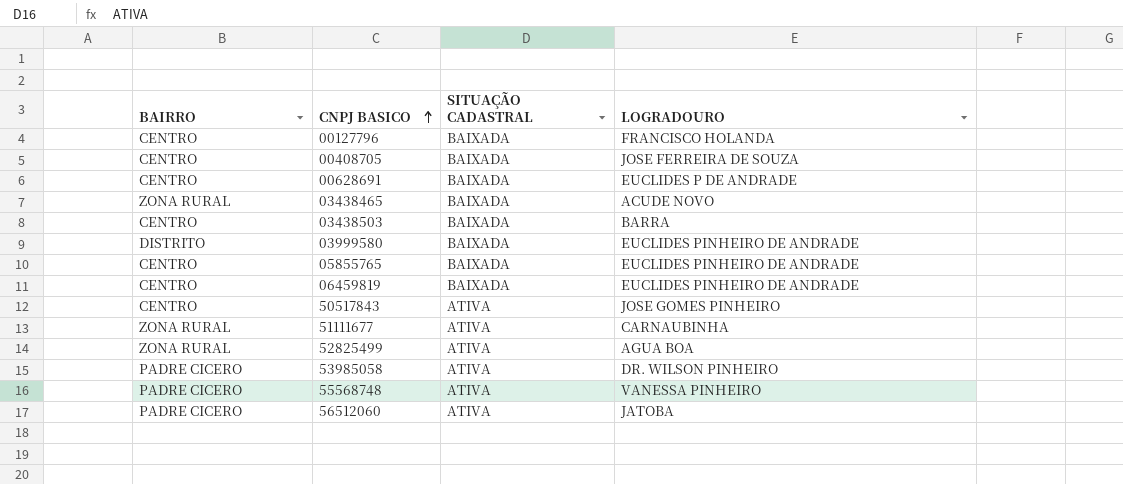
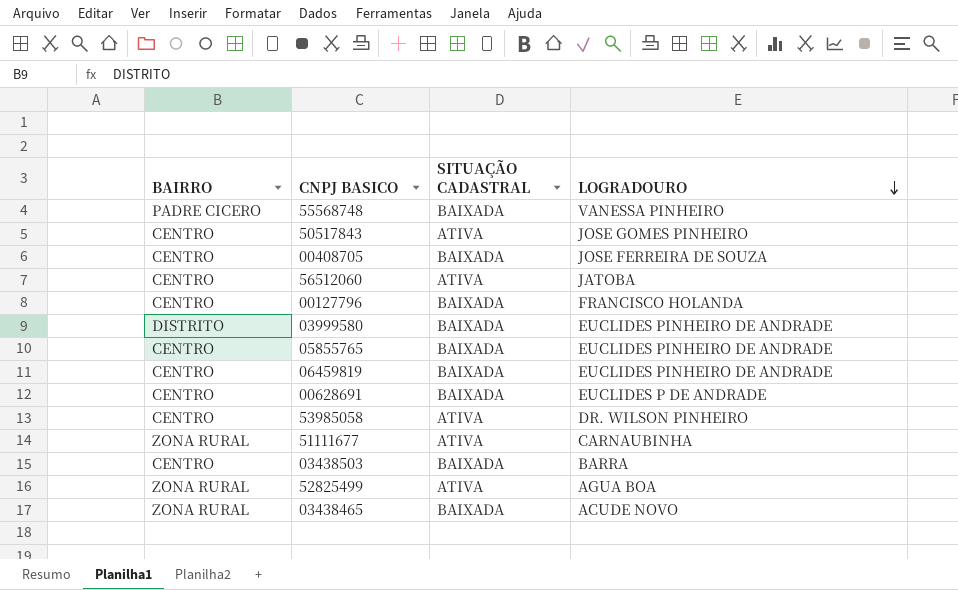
row order: CNPJ BASICO ascending -> LOGRADOURO descending
55568748 | SITUAÇÃO CADASTRAL: ATIVA -> BAIXADA
56512060 | BAIRRO: PADRE CICERO -> CENTRO
53985058 | BAIRRO: PADRE CICERO -> CENTRO

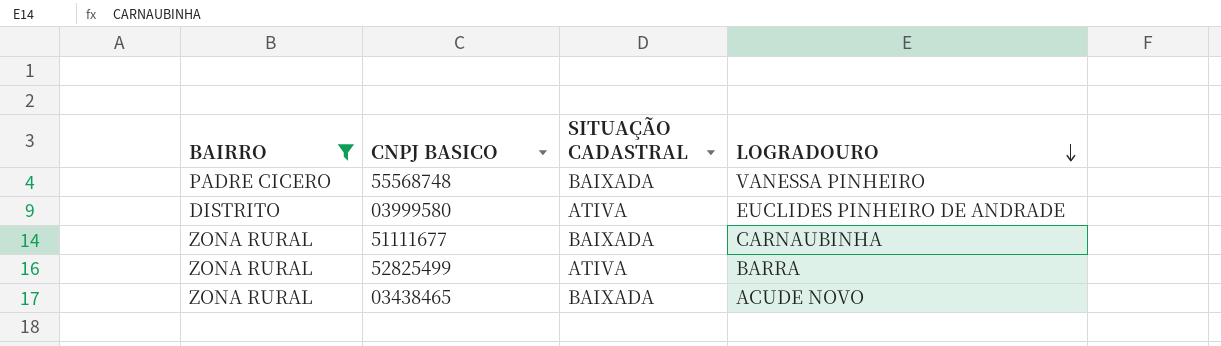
filter: none -> BAIRRO != CENTRO
03999580 | SITUAÇÃO CADASTRAL: BAIXADA -> ATIVA
51111677 | SITUAÇÃO CADASTRAL: ATIVA -> BAIXADA
52825499 | LOGRADOURO: AGUA BOA -> BARRA

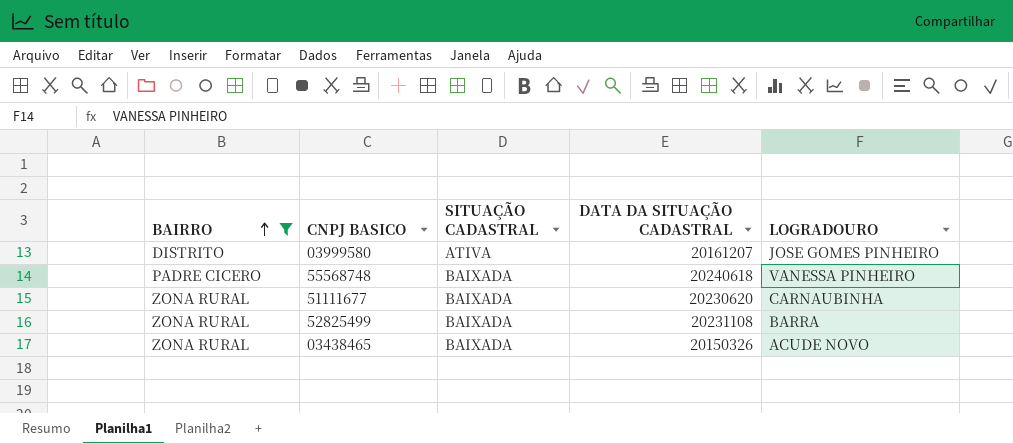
row order: LOGRADOURO descending -> BAIRRO ascending
column DATA DA SITUAÇÃO CADASTRAL | position: none -> 4
03999580 | LOGRADOURO: EUCLIDES PINHEIRO DE ANDRADE -> JOSE GOMES PINHEIRO
52825499 | SITUAÇÃO CADASTRAL: ATIVA -> BAIXADA

